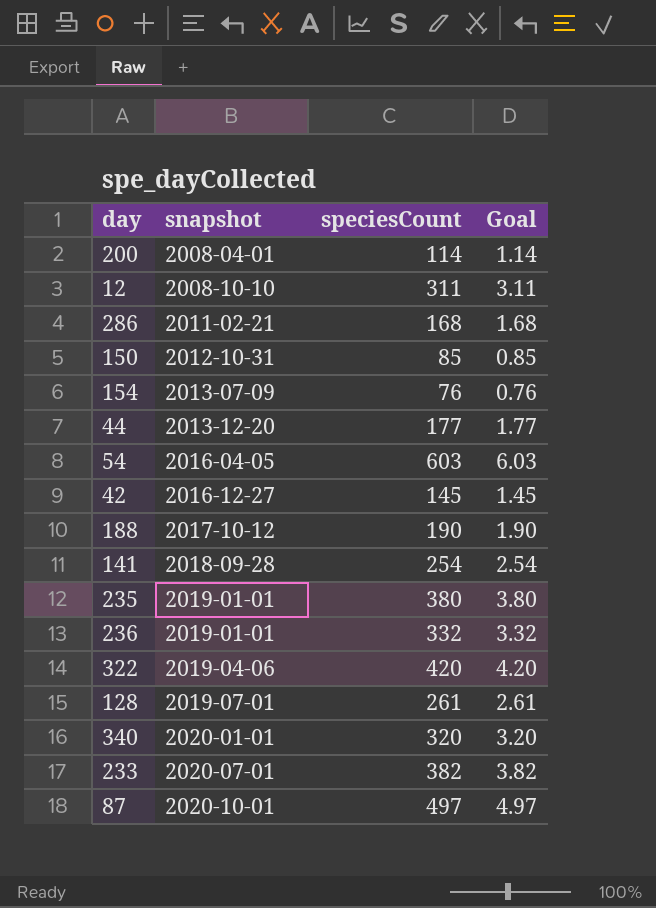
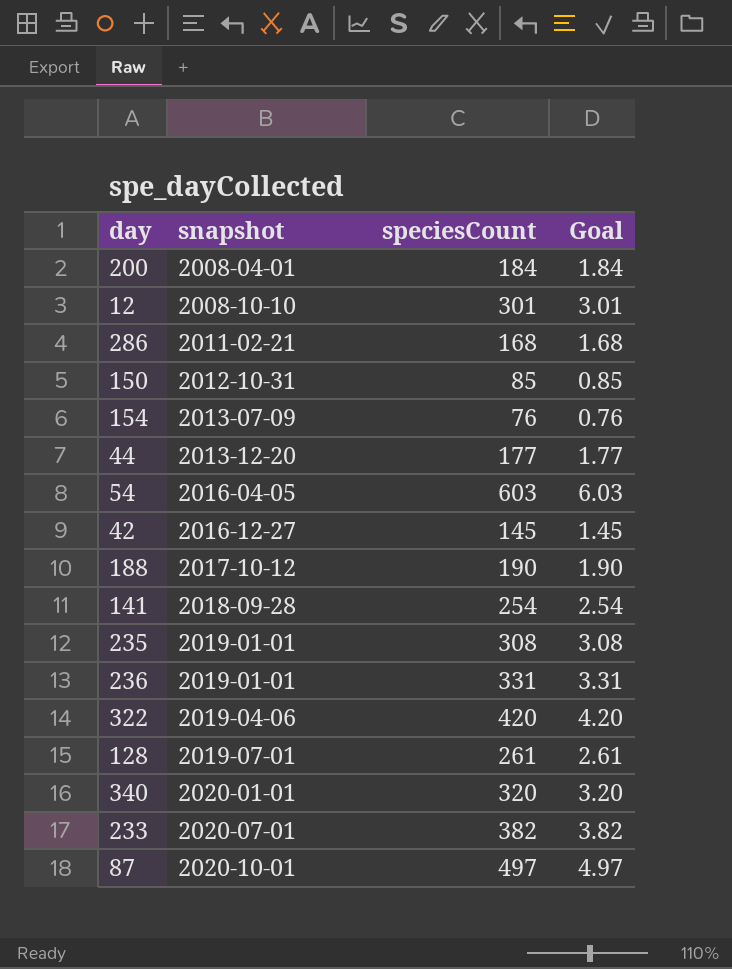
200 | speciesCount: 114 -> 184
200 | Goal: 1.14 -> 1.84
12 | speciesCount: 311 -> 301
12 | Goal: 3.11 -> 3.01
235 | speciesCount: 380 -> 308
235 | Goal: 3.80 -> 3.08
236 | speciesCount: 332 -> 331
236 | Goal: 3.32 -> 3.31

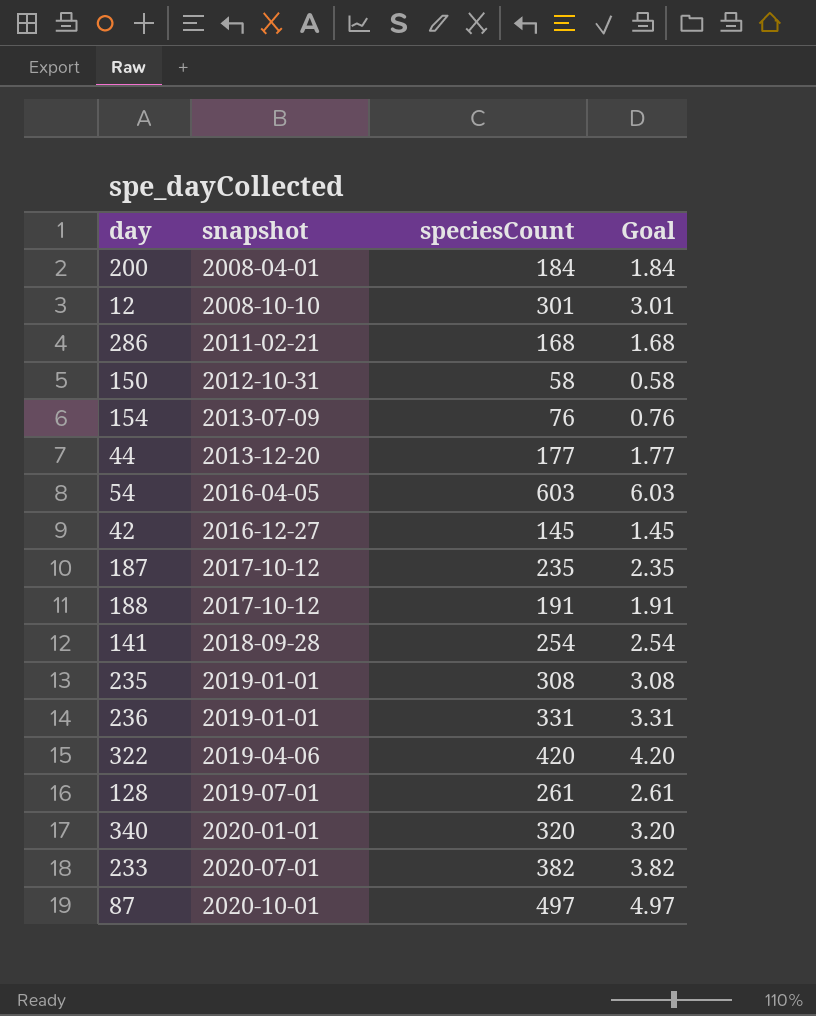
150 | speciesCount: 85 -> 58
150 | Goal: 0.85 -> 0.58
row 187: none -> 2017-10-12 | 235 | 2.35
188 | speciesCount: 190 -> 191
188 | Goal: 1.90 -> 1.91

